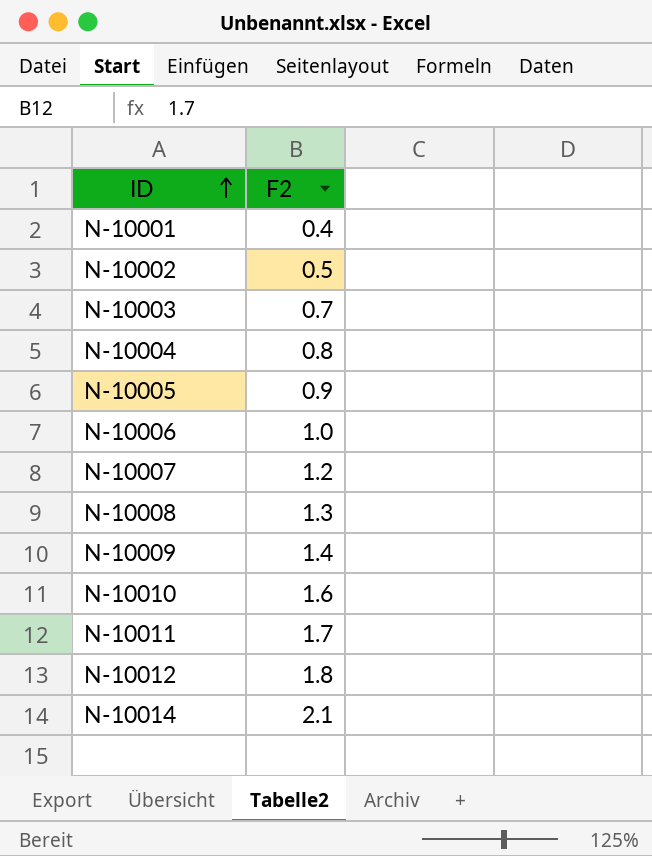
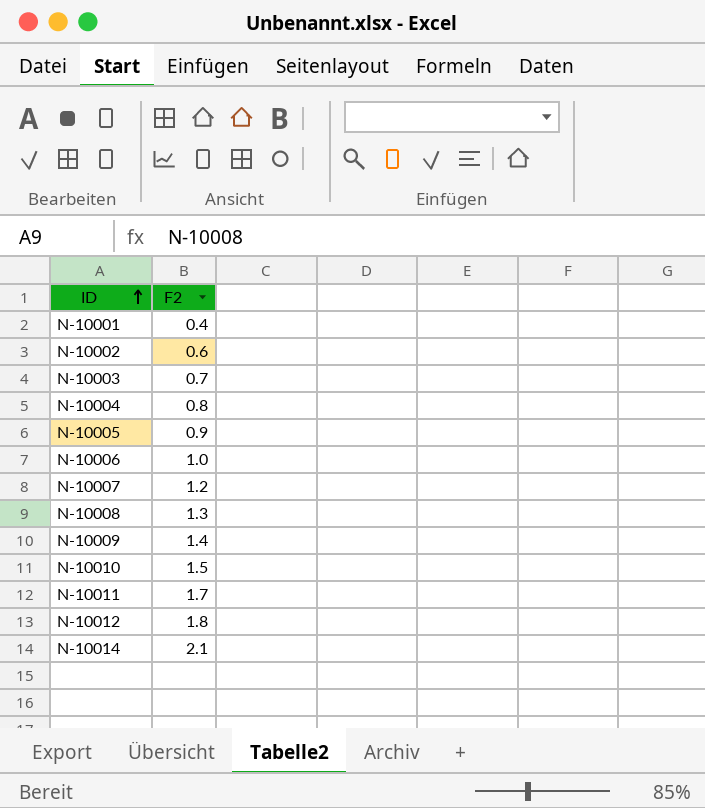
N-10002 | F2: 0.5 -> 0.6
N-10010 | F2: 1.6 -> 1.5

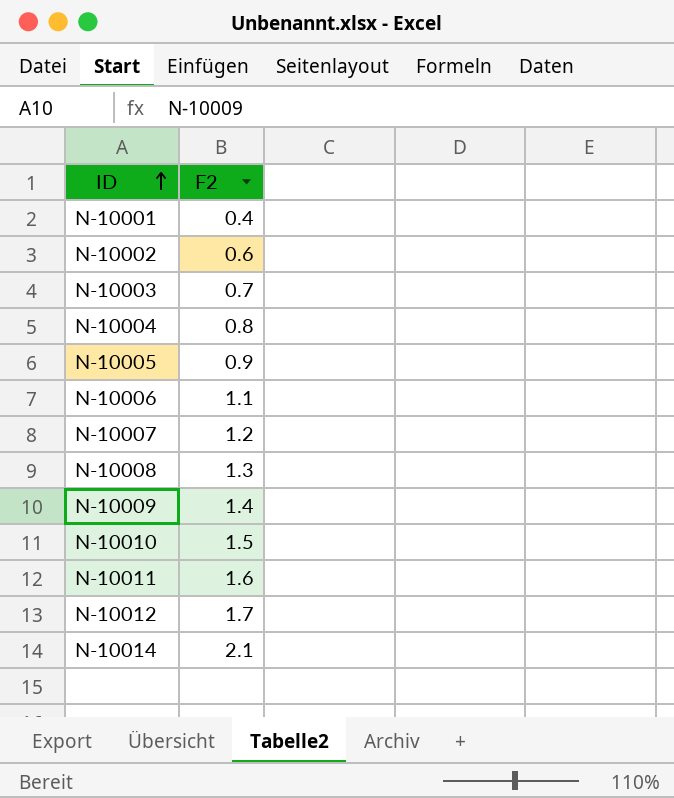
N-10006 | F2: 1.0 -> 1.1
N-10011 | F2: 1.7 -> 1.6
N-10012 | F2: 1.8 -> 1.7

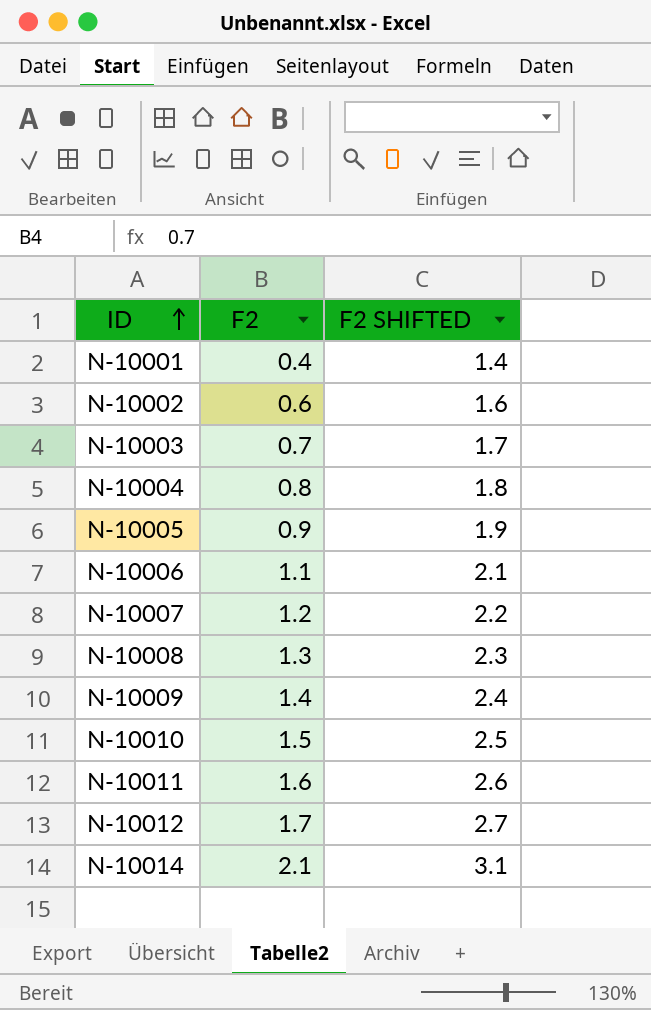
column F2 SHIFTED | formula: none -> [F2] + 1

